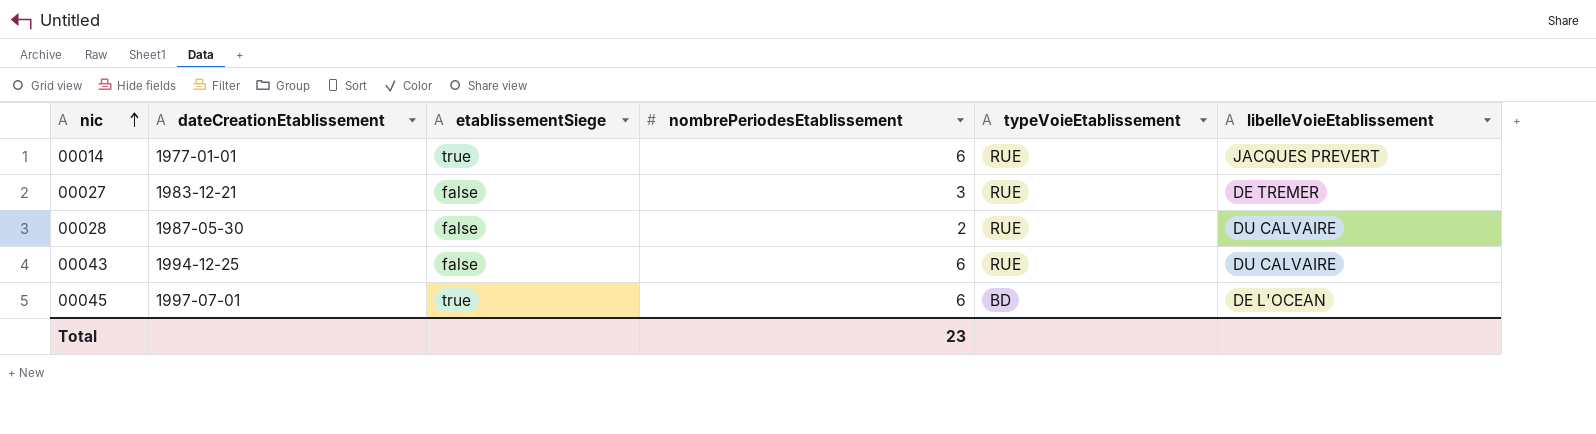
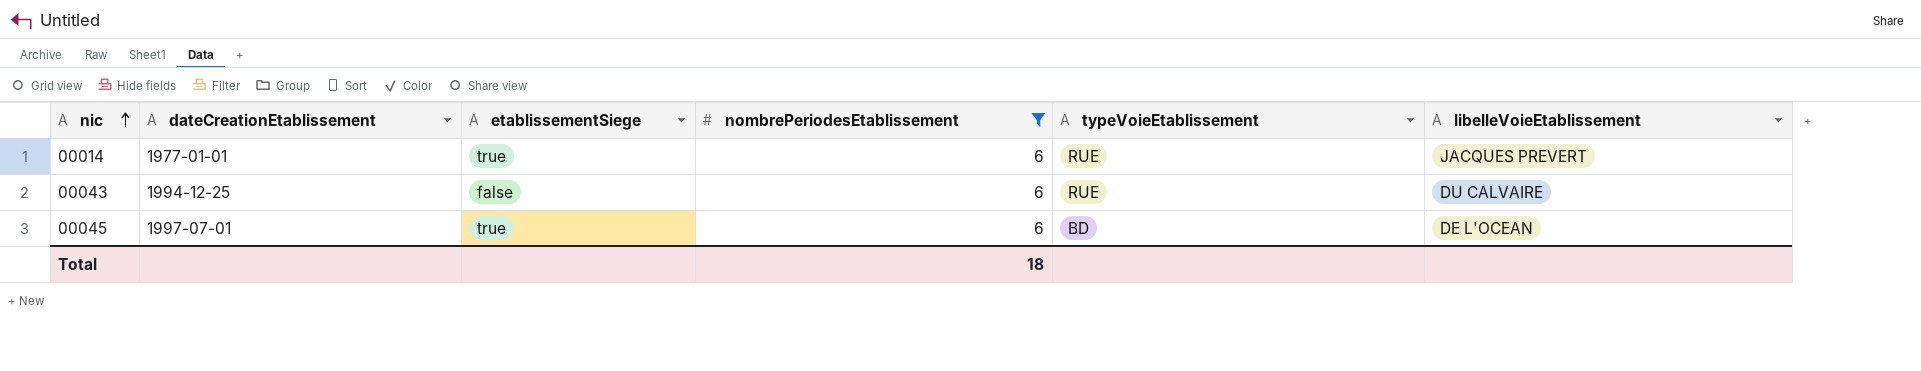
filter: none -> nombrePeriodesEtablissement = 6
Total | nombrePeriodesEtablissement: 23 -> 18

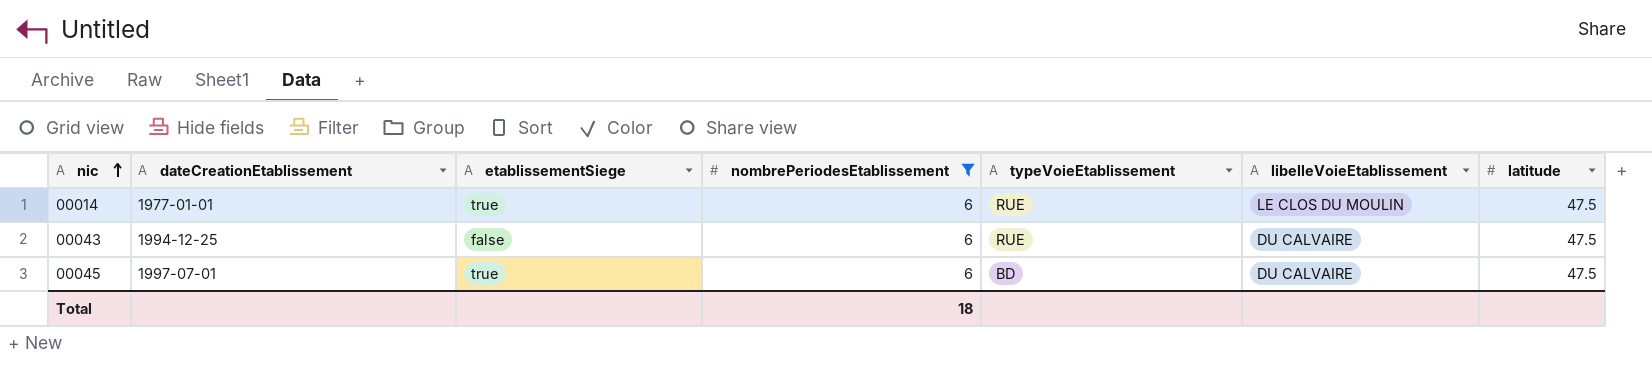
column latitude | position: none -> 7
00014 | libelleVoieEtablissement: JACQUES PREVERT -> LE CLOS DU MOULIN
00045 | libelleVoieEtablissement: DE L'OCEAN -> DU CALVAIRE

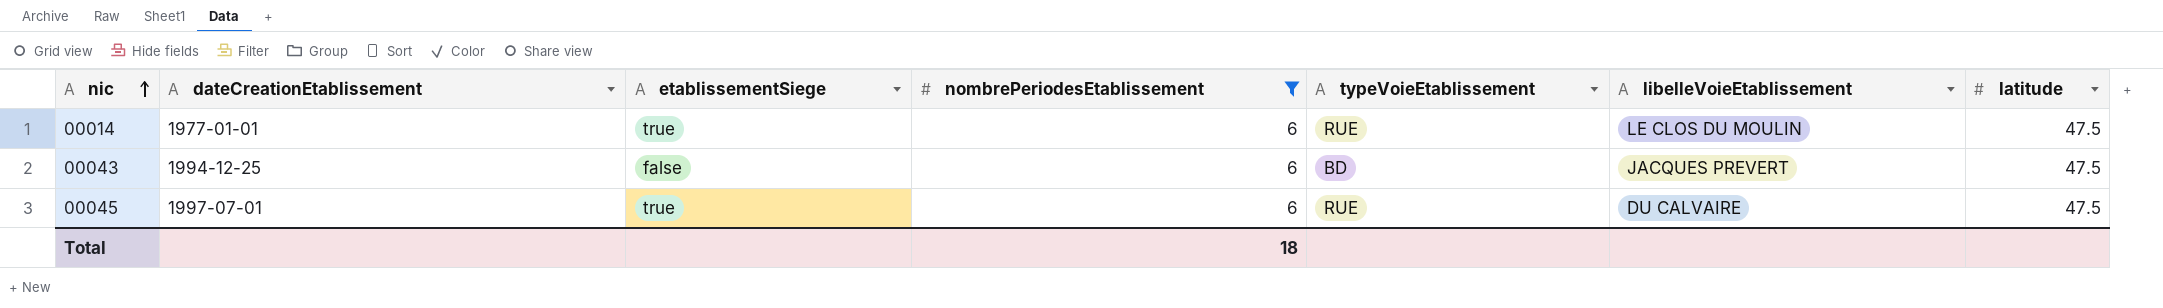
00043 | typeVoieEtablissement: RUE -> BD
00043 | libelleVoieEtablissement: DU CALVAIRE -> JACQUES PREVERT
00045 | typeVoieEtablissement: BD -> RUE

